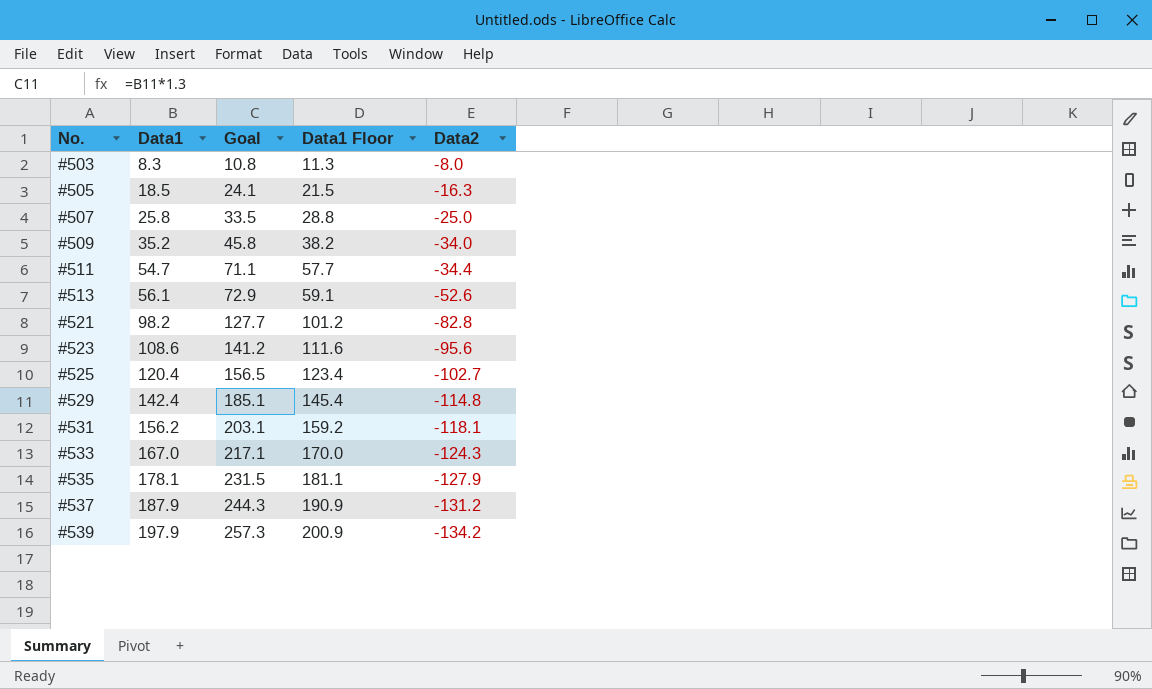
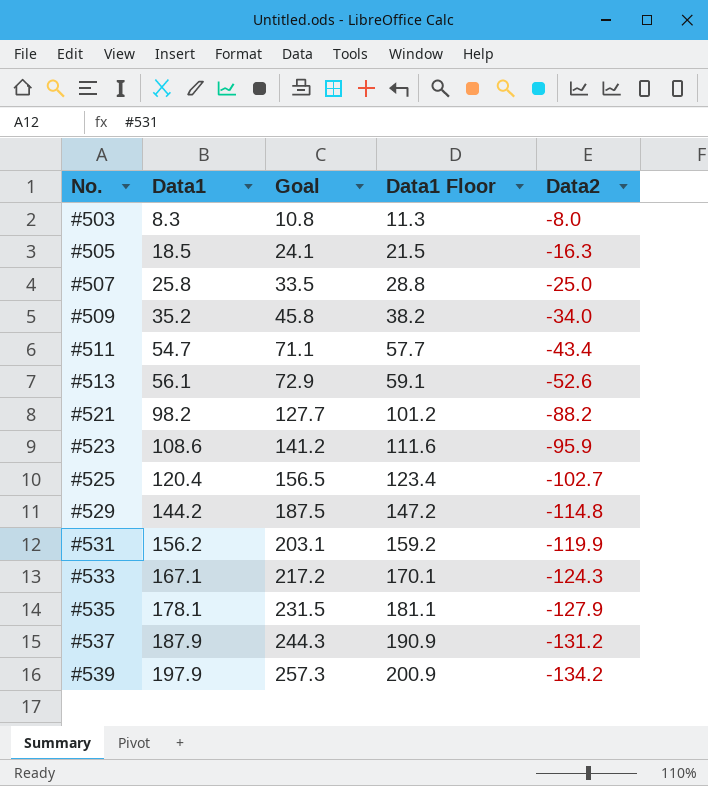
#511 | Data2: -34.4 -> -43.4
#521 | Data2: -82.8 -> -88.2
#523 | Data2: -95.6 -> -95.9
#529 | Data1: 142.4 -> 144.2
#529 | Goal: 185.1 -> 187.5
#529 | Data1 Floor: 145.4 -> 147.2
#531 | Data2: -118.1 -> -119.9
#533 | Data1: 167.0 -> 167.1
#533 | Goal: 217.1 -> 217.2
#533 | Data1 Floor: 170.0 -> 170.1

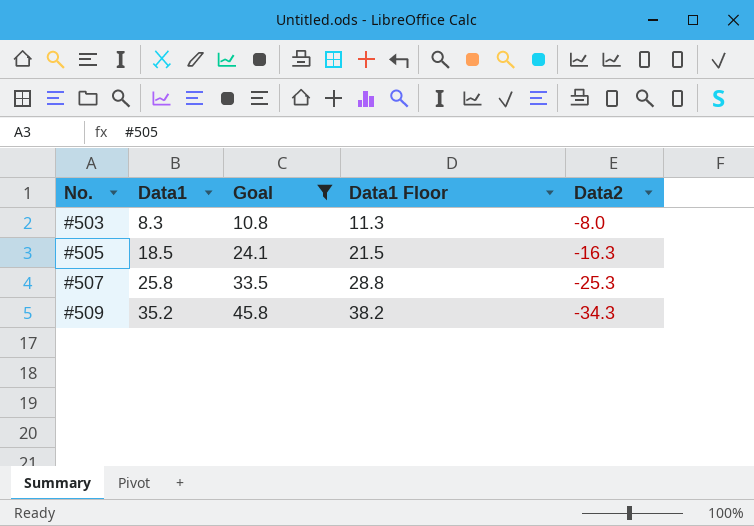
filter: none -> Goal <= 45.8
#507 | Data2: -25.0 -> -25.3
#509 | Data2: -34.0 -> -34.3

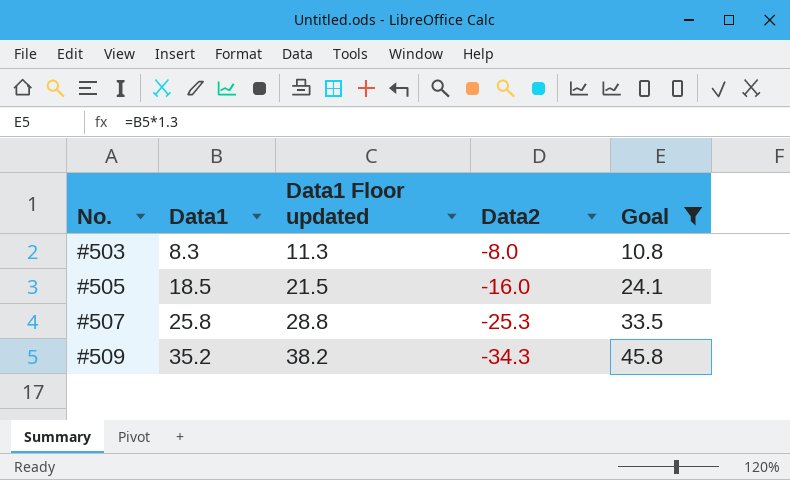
column name: Data1 Floor -> Data1 Floor updated
column Goal | position: 3 -> 5
#505 | Data2: -16.3 -> -16.0

